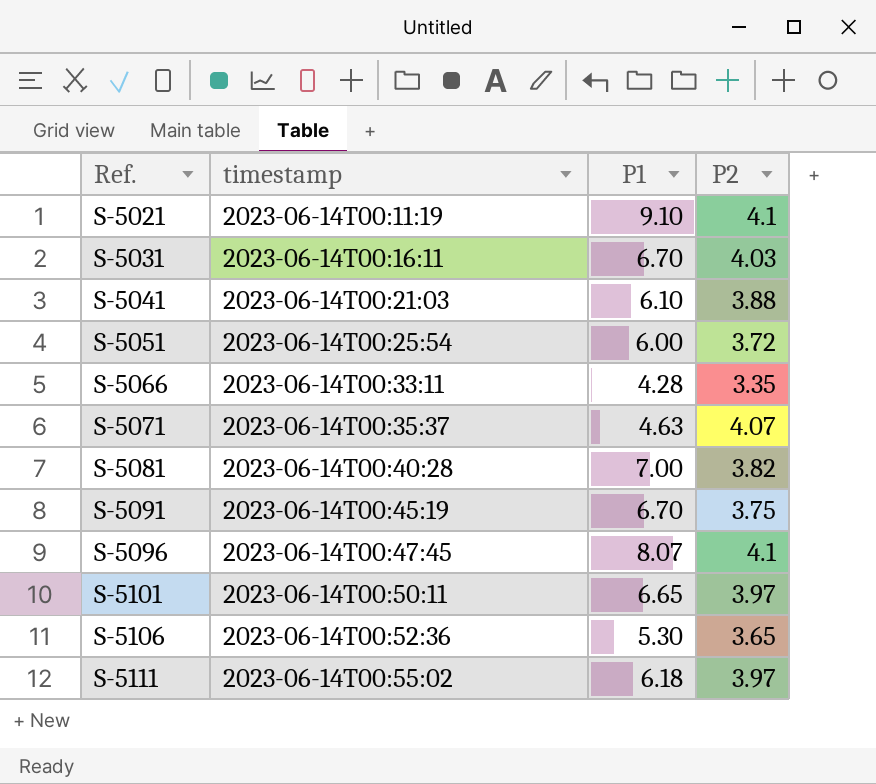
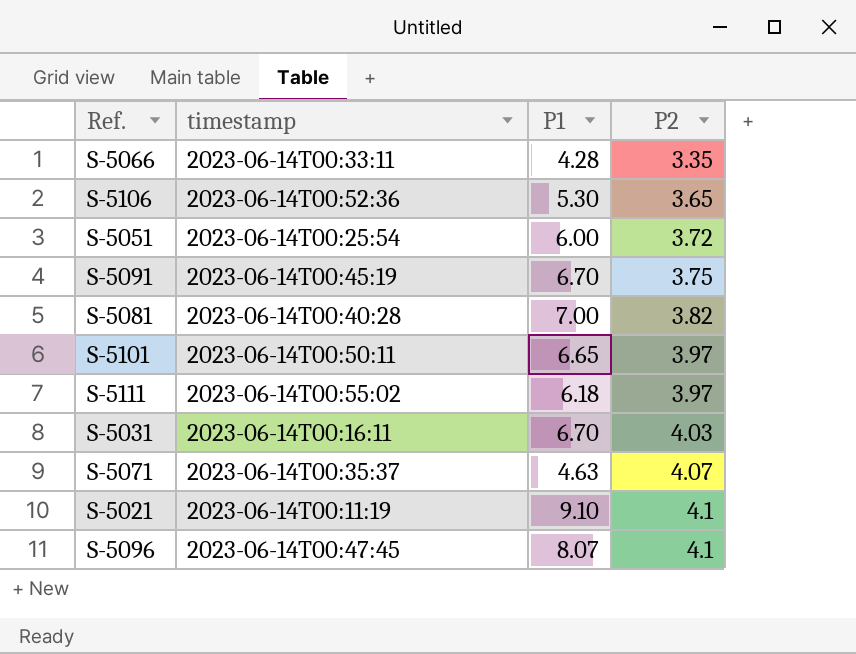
row order: Ref. ascending -> P2 ascending
row S-5041: 2023-06-14T00:21:03 | 6.10 | 3.88 -> none

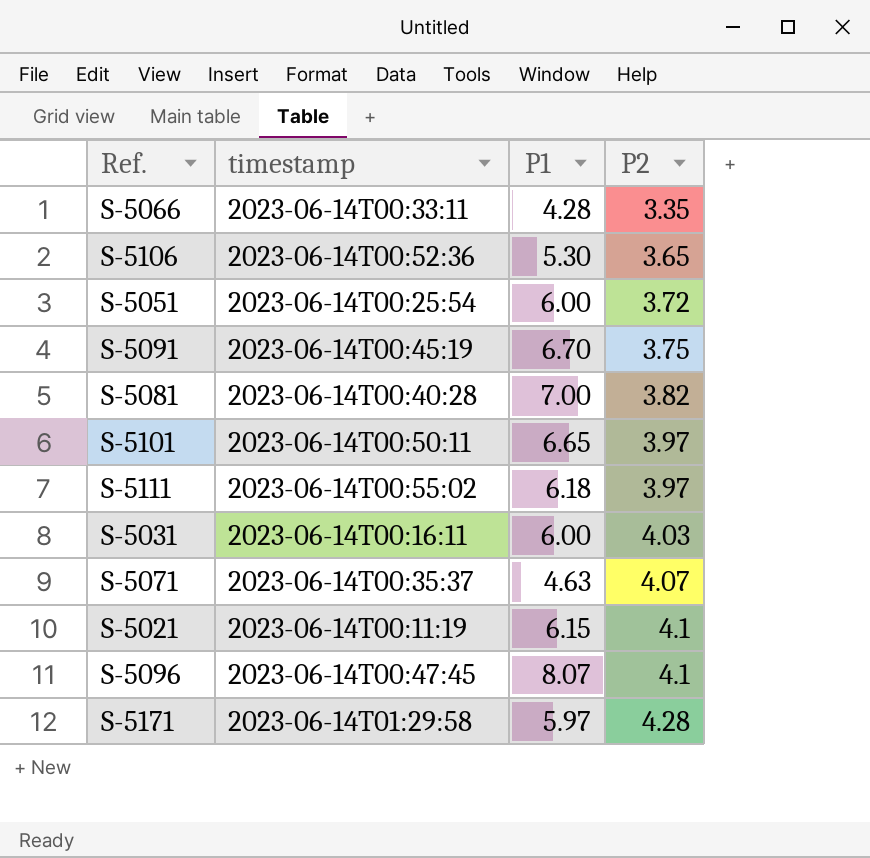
S-5031 | P1: 6.70 -> 6.00
S-5021 | P1: 9.10 -> 6.15
row S-5171: none -> 2023-06-14T01:29:58 | 5.97 | 4.28

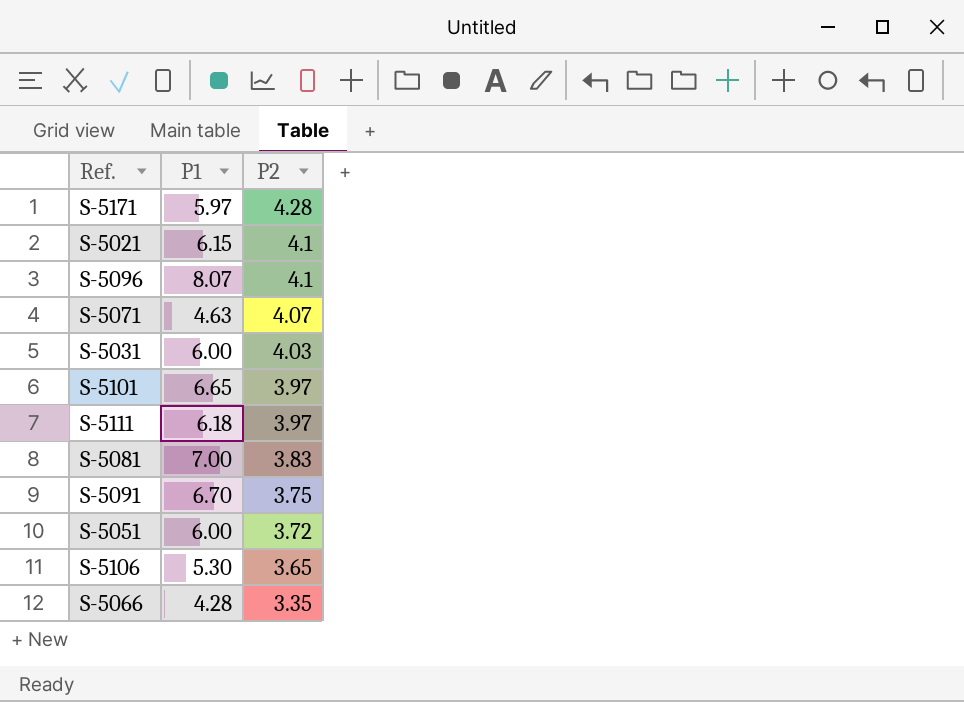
row order: P2 ascending -> P2 descending
column timestamp | position: 2 -> none
S-5081 | P2: 3.82 -> 3.83

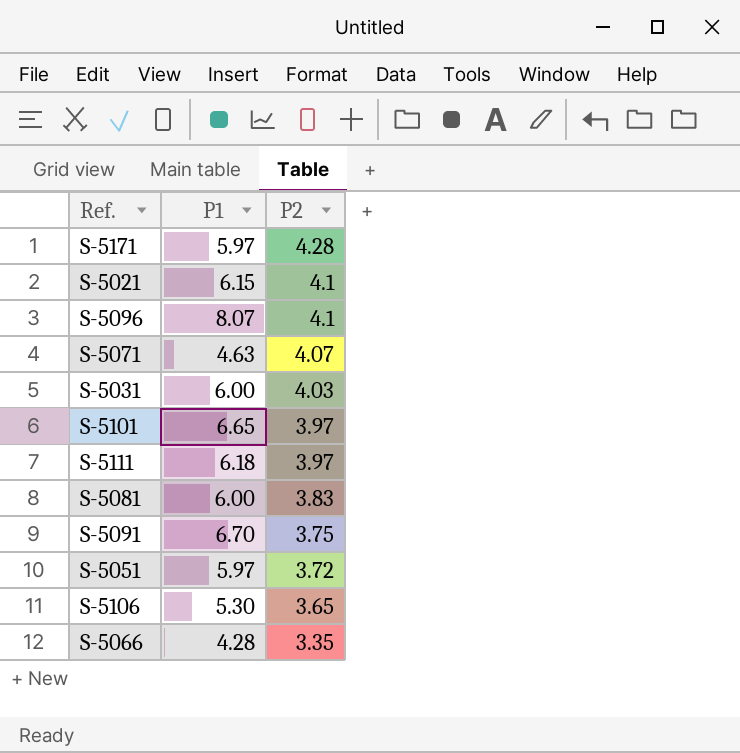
S-5081 | P1: 7.00 -> 6.00
S-5051 | P1: 6.00 -> 5.97

